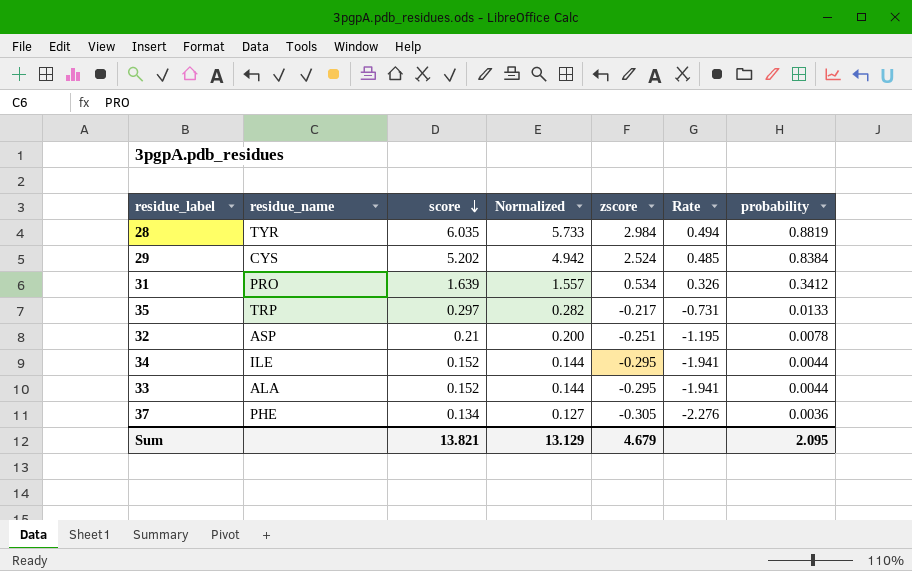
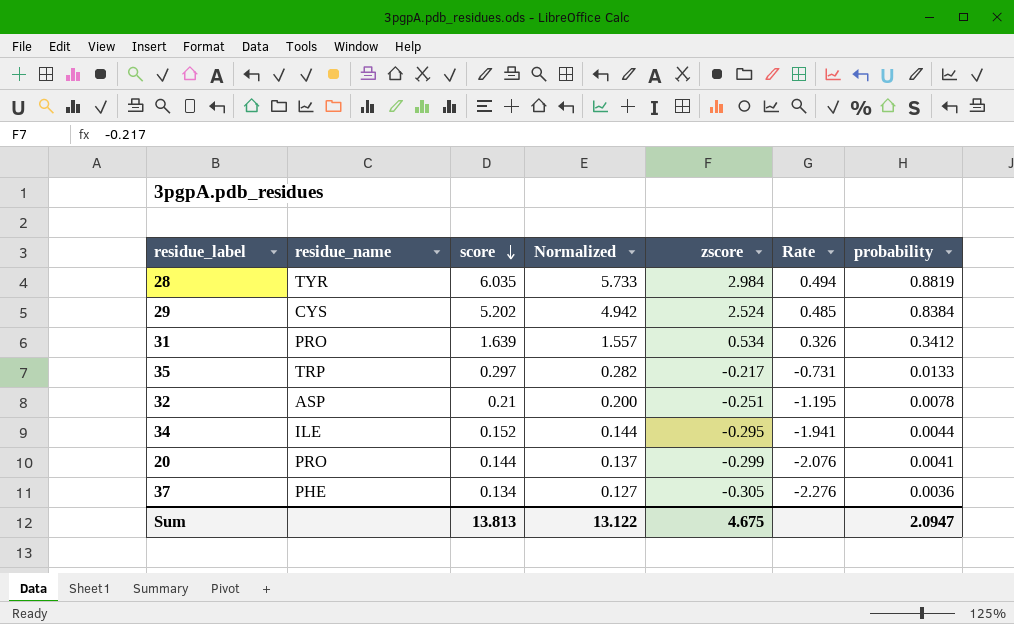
row 33: ALA | 0.152 | 0.144 | -0.295 | -1.941 | 0.0044 -> none
row 20: none -> PRO | 0.144 | 0.137 | -0.299 | -2.076 | 0.0041
Sum | score: 13.821 -> 13.813
Sum | Normalized: 13.129 -> 13.122
Sum | zscore: 4.679 -> 4.675
Sum | probability: 2.095 -> 2.0947

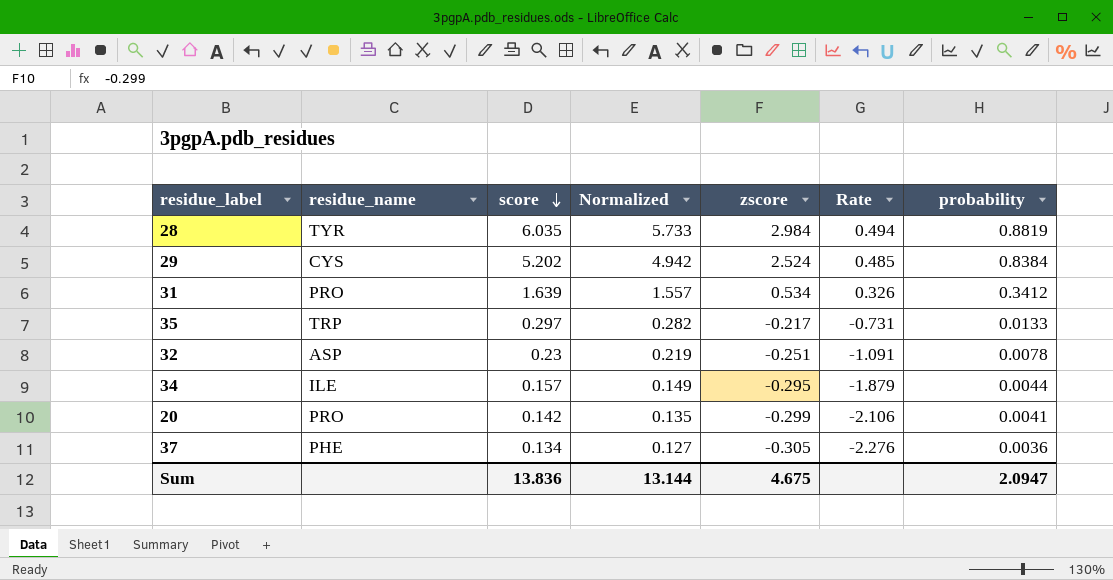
32 | score: 0.21 -> 0.23
32 | Normalized: 0.200 -> 0.219
32 | Rate: -1.195 -> -1.091
34 | score: 0.152 -> 0.157
34 | Normalized: 0.144 -> 0.149
34 | Rate: -1.941 -> -1.879
20 | score: 0.144 -> 0.142
20 | Normalized: 0.137 -> 0.135
20 | Rate: -2.076 -> -2.106
Sum | score: 13.813 -> 13.836
Sum | Normalized: 13.122 -> 13.144

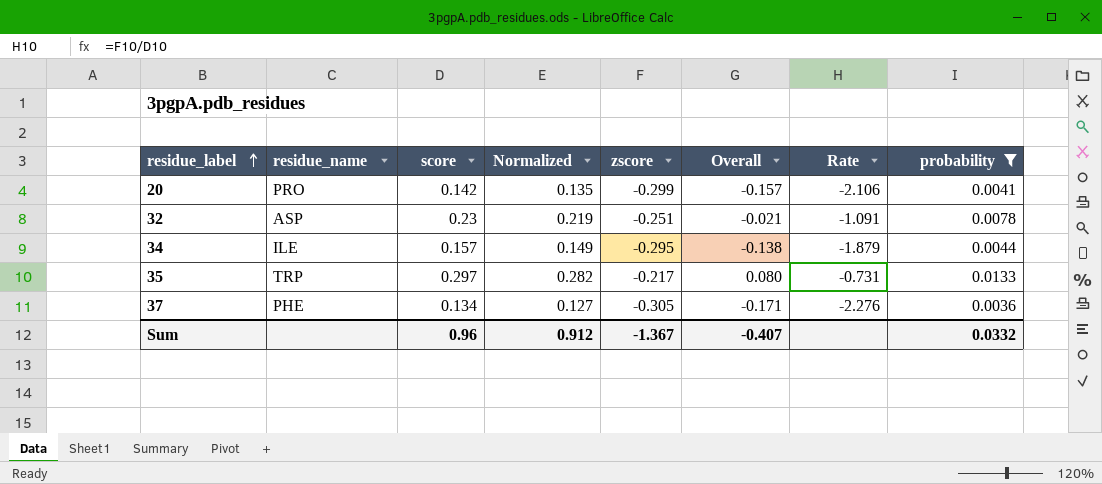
filter: none -> probability <= 0.0133
row order: score descending -> residue_label ascending
column Overall | formula: none -> [score] + [zscore]
Sum | score: 13.836 -> 0.96
Sum | Normalized: 13.144 -> 0.912
Sum | zscore: 4.675 -> -1.367
Sum | probability: 2.0947 -> 0.0332

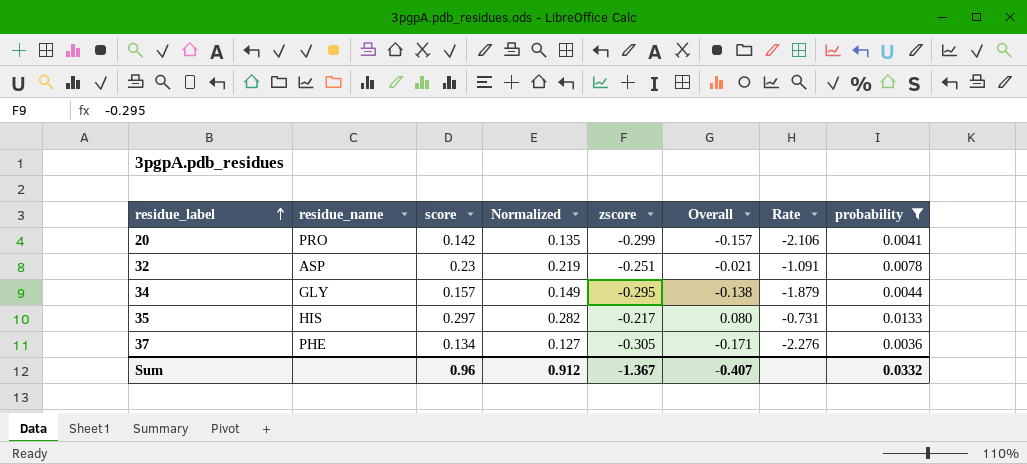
34 | residue_name: ILE -> GLY
35 | residue_name: TRP -> HIS

